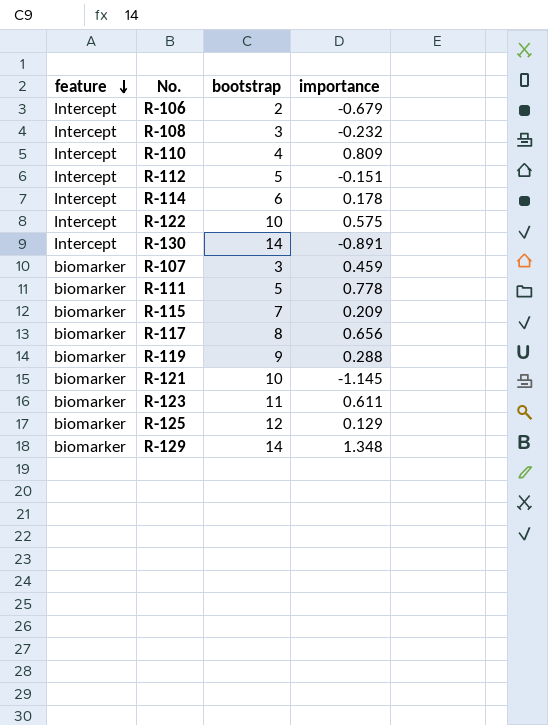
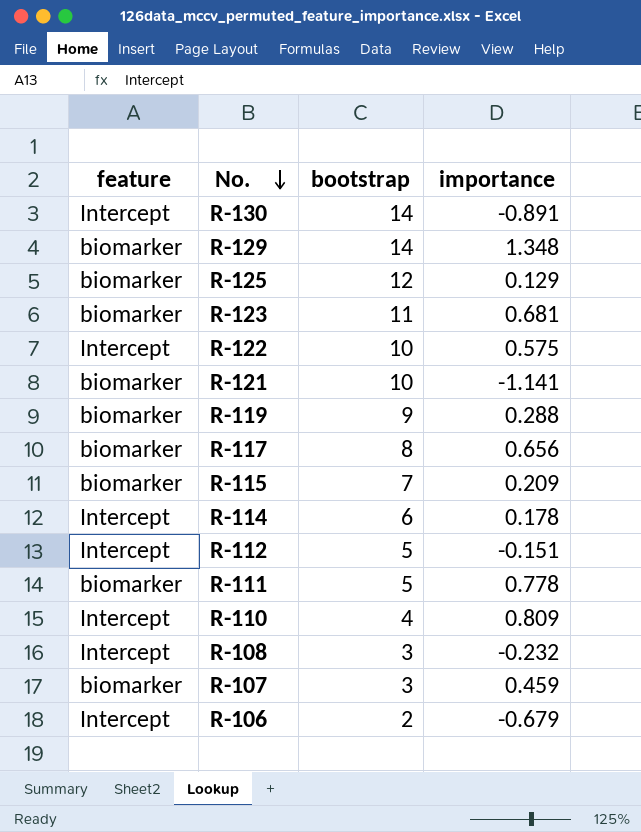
row order: feature descending -> No. descending
R-123 | importance: 0.611 -> 0.681
R-121 | importance: -1.145 -> -1.141

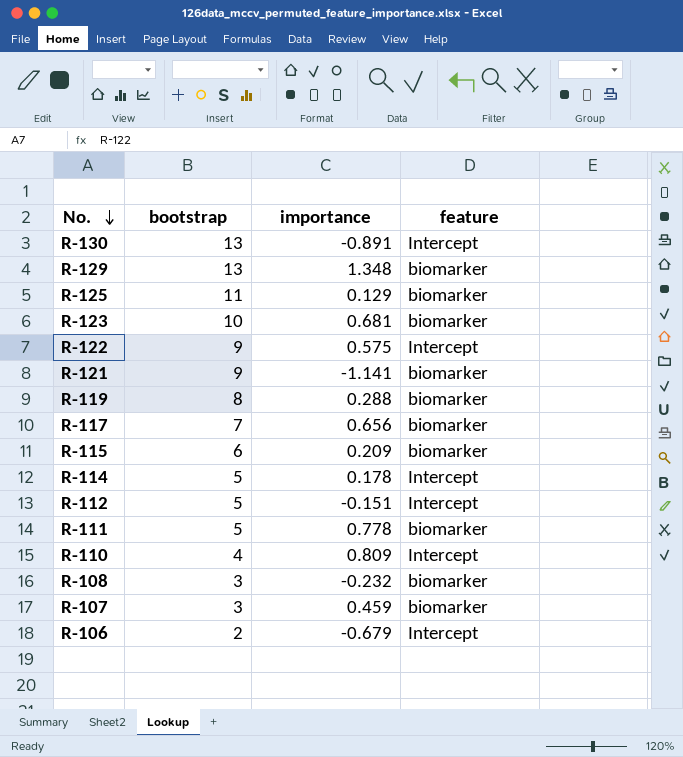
column feature | position: 1 -> 4
R-130 | bootstrap: 14 -> 13
R-129 | bootstrap: 14 -> 13
R-125 | bootstrap: 12 -> 11
R-123 | bootstrap: 11 -> 10
R-122 | bootstrap: 10 -> 9
R-121 | bootstrap: 10 -> 9
R-119 | bootstrap: 9 -> 8
R-117 | bootstrap: 8 -> 7
R-115 | bootstrap: 7 -> 6
R-114 | bootstrap: 6 -> 5
R-108 | feature: Intercept -> biomarker

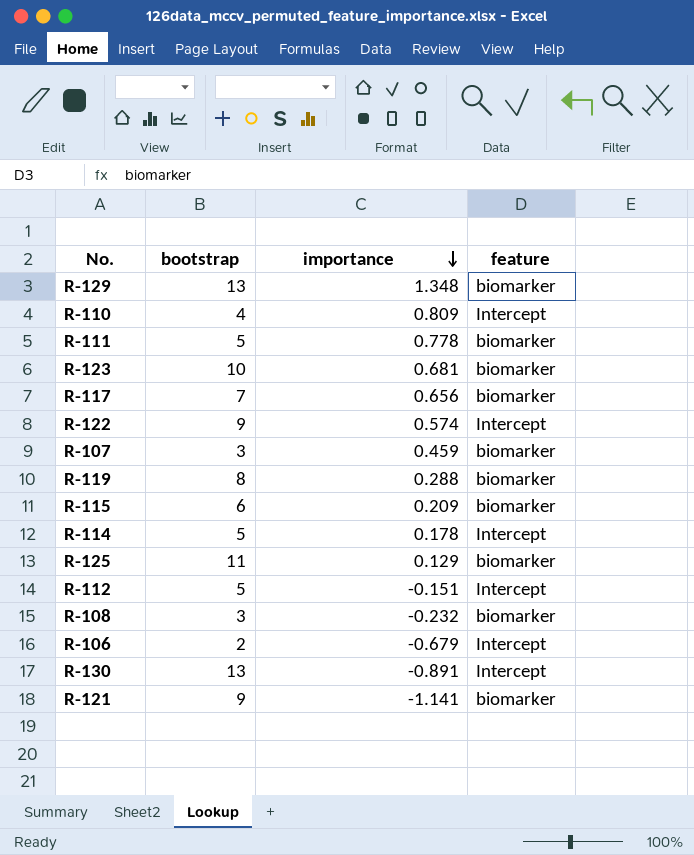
row order: No. descending -> importance descending
R-122 | importance: 0.575 -> 0.574

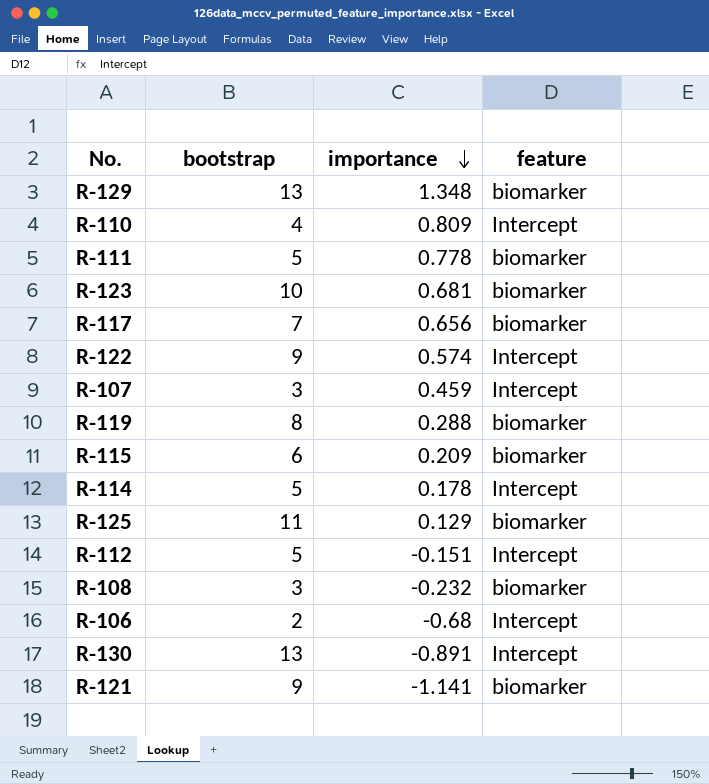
R-107 | feature: biomarker -> Intercept
R-106 | importance: -0.679 -> -0.68

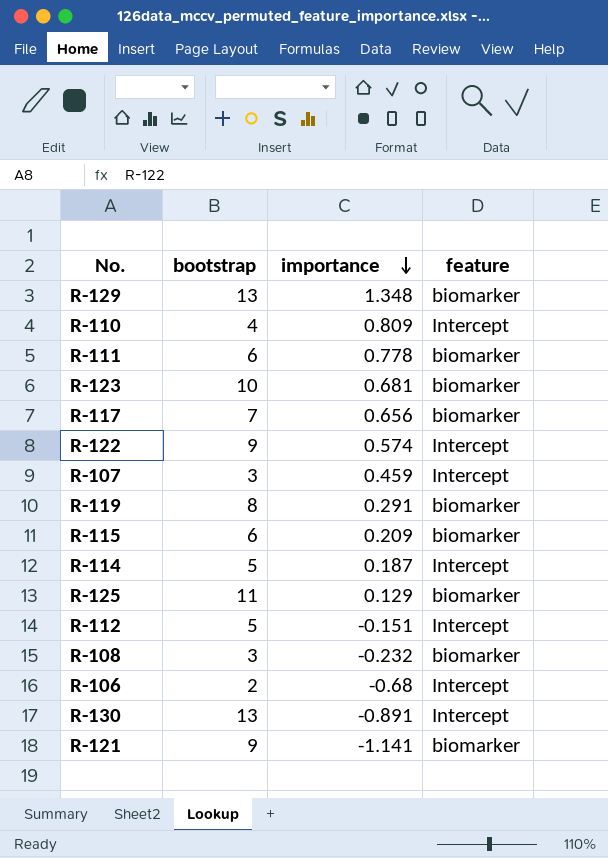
R-111 | bootstrap: 5 -> 6
R-119 | importance: 0.288 -> 0.291
R-114 | importance: 0.178 -> 0.187

